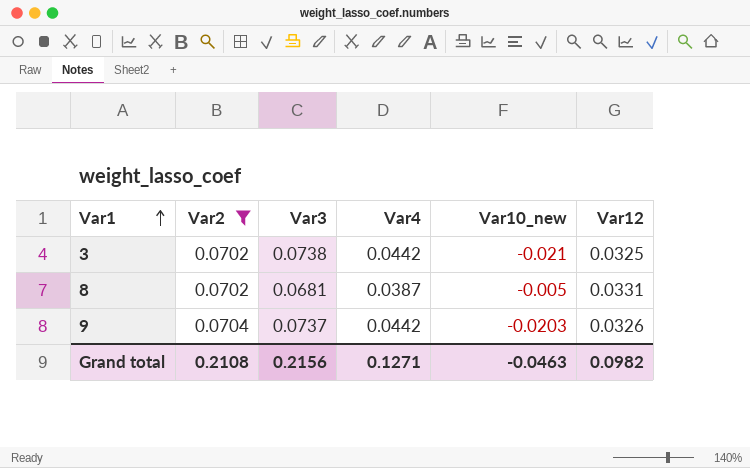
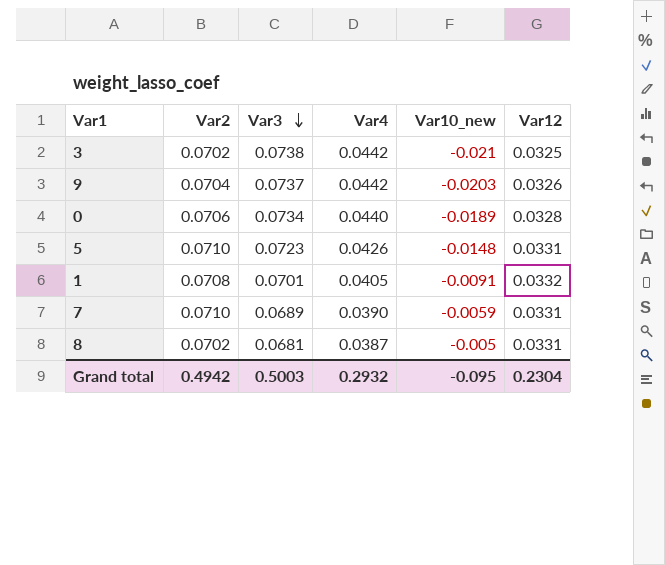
filter: Var2 <= 0.0704 -> none
row order: Var1 ascending -> Var3 descending
Grand total | Var2: 0.2108 -> 0.4942
Grand total | Var3: 0.2156 -> 0.5003
Grand total | Var4: 0.1271 -> 0.2932
Grand total | Var10_new: -0.0463 -> -0.095
Grand total | Var12: 0.0982 -> 0.2304

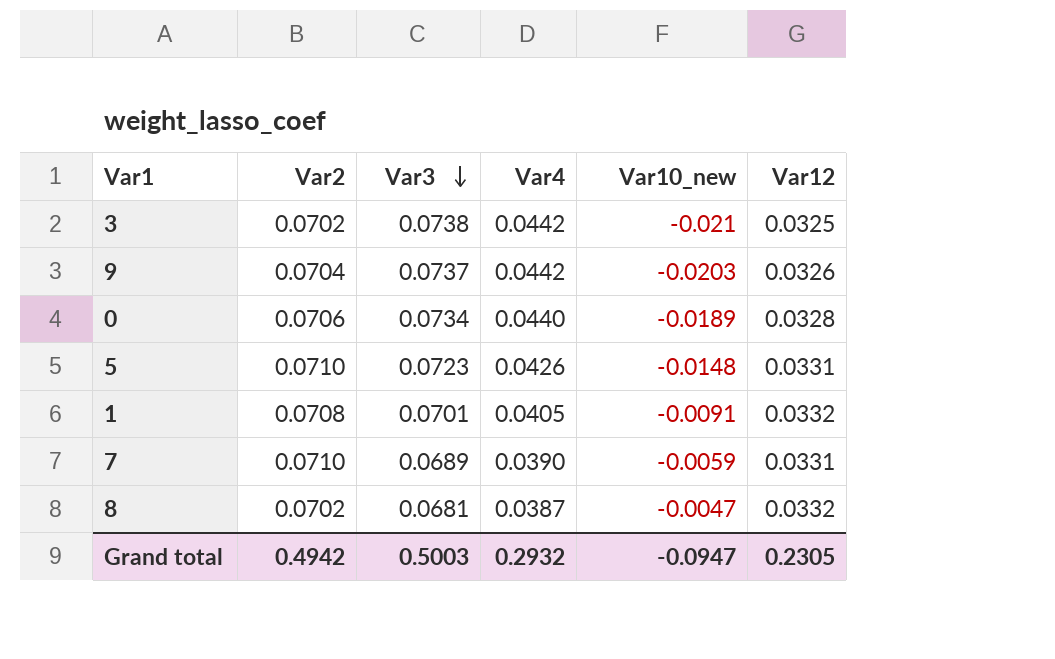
8 | Var10_new: -0.005 -> -0.0047
8 | Var12: 0.0331 -> 0.0332
Grand total | Var10_new: -0.095 -> -0.0947
Grand total | Var12: 0.2304 -> 0.2305

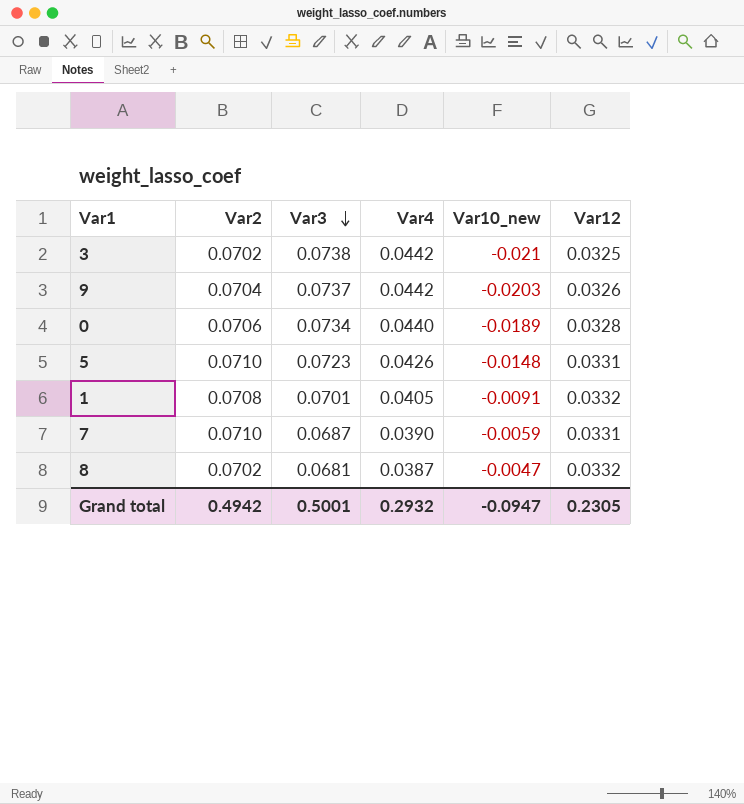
7 | Var3: 0.0689 -> 0.0687
Grand total | Var3: 0.5003 -> 0.5001

